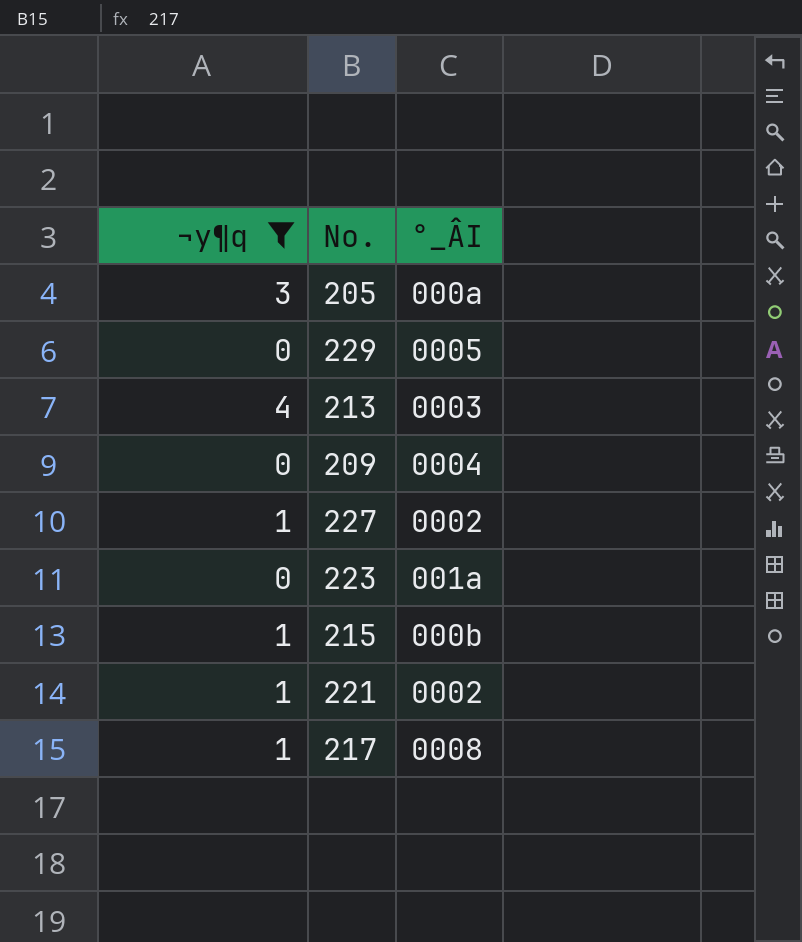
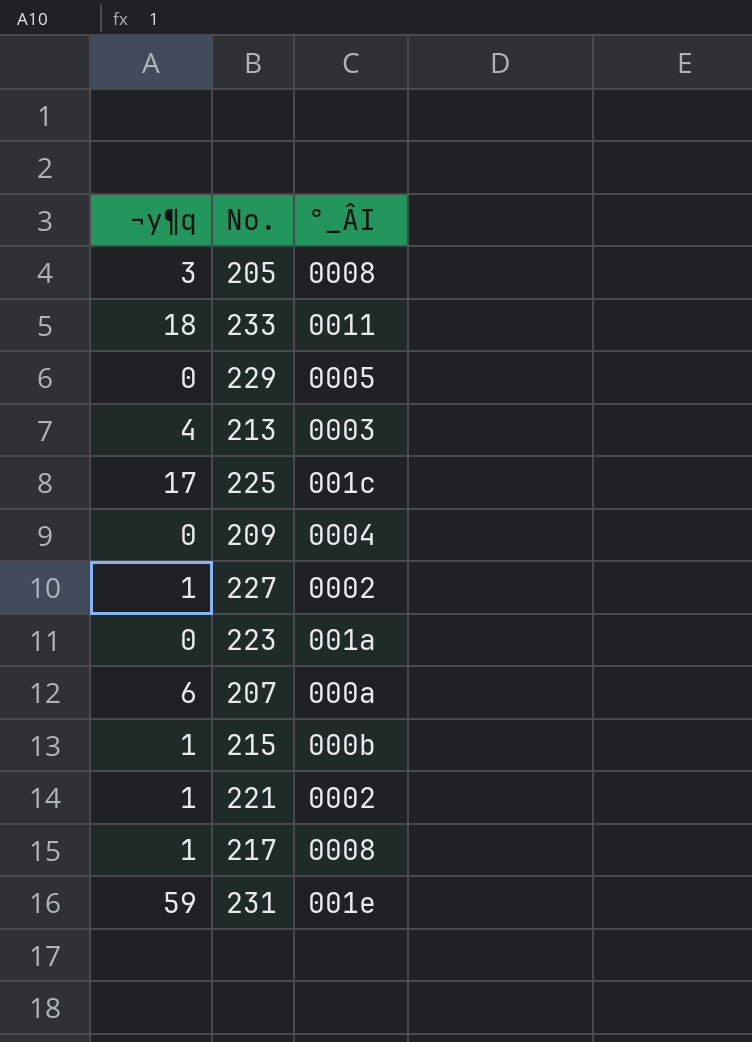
filter: ¬y¶q <= 4 -> none
205 | °_ÂI: 000a -> 0008

